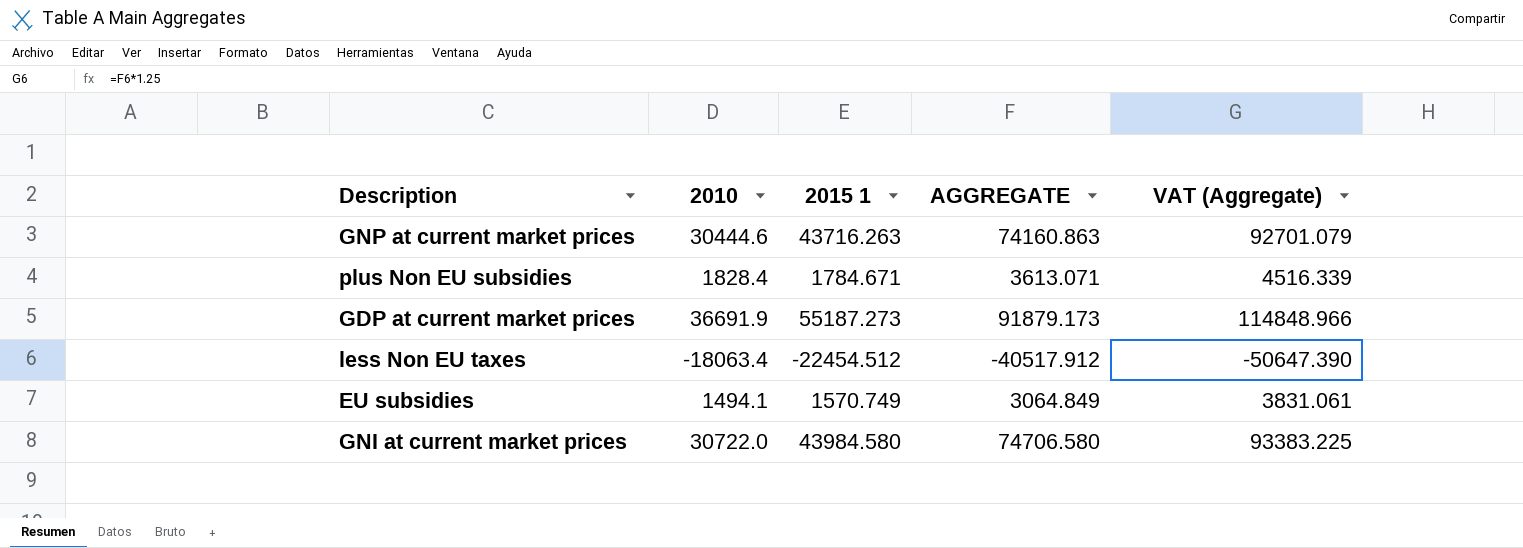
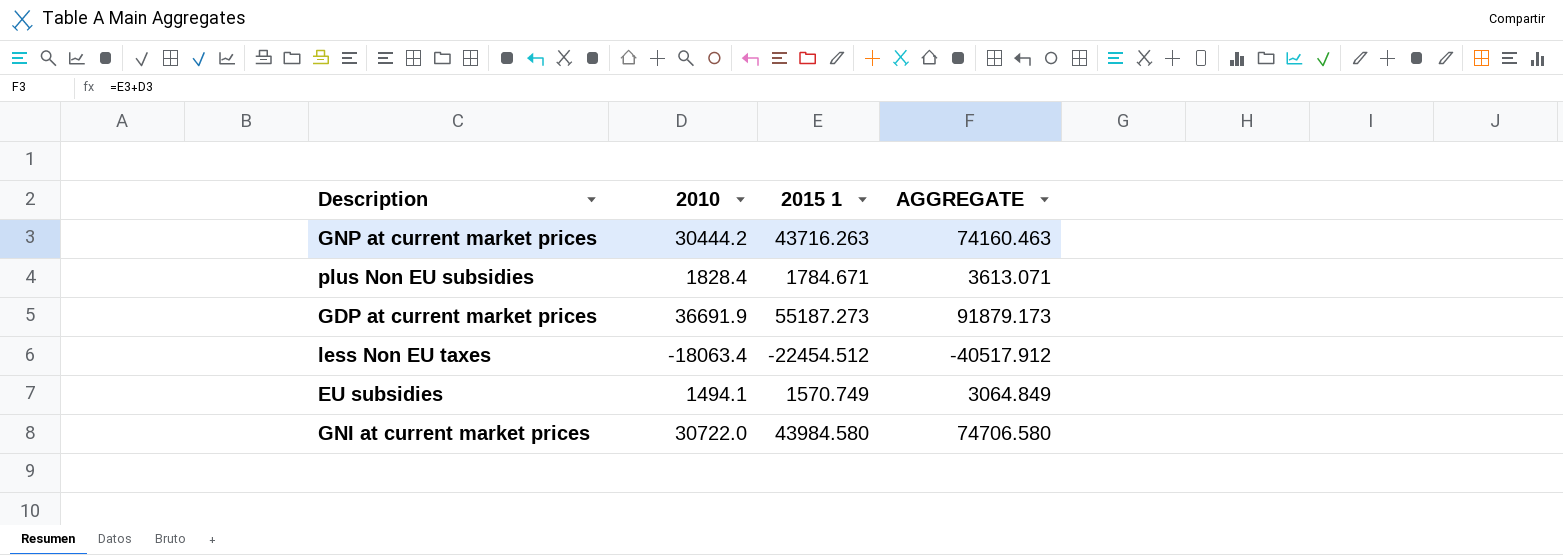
column VAT (Aggregate) | formula: [AGGREGATE] * 1.25 -> none
GNP at current market prices | 2010: 30444.6 -> 30444.2
GNP at current market prices | AGGREGATE: 74160.863 -> 74160.463

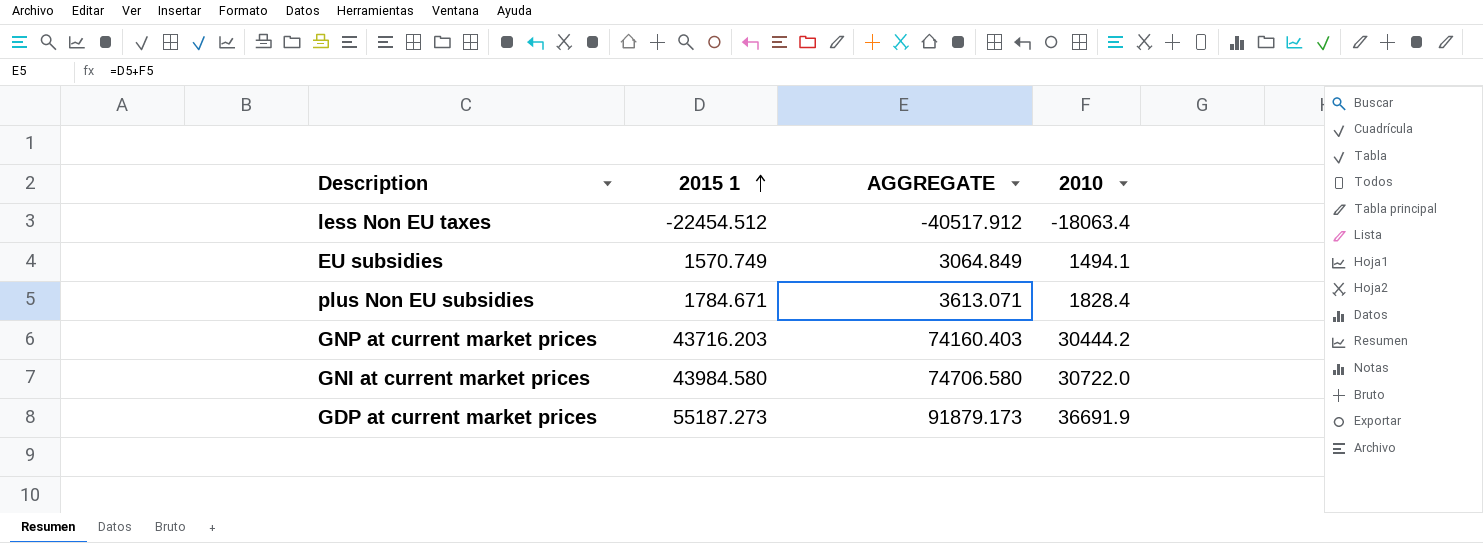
row order: none -> 2015 1 ascending
column 2010 | position: 2 -> 4
GNP at current market prices | 2015 1: 43716.263 -> 43716.203
GNP at current market prices | AGGREGATE: 74160.463 -> 74160.403

